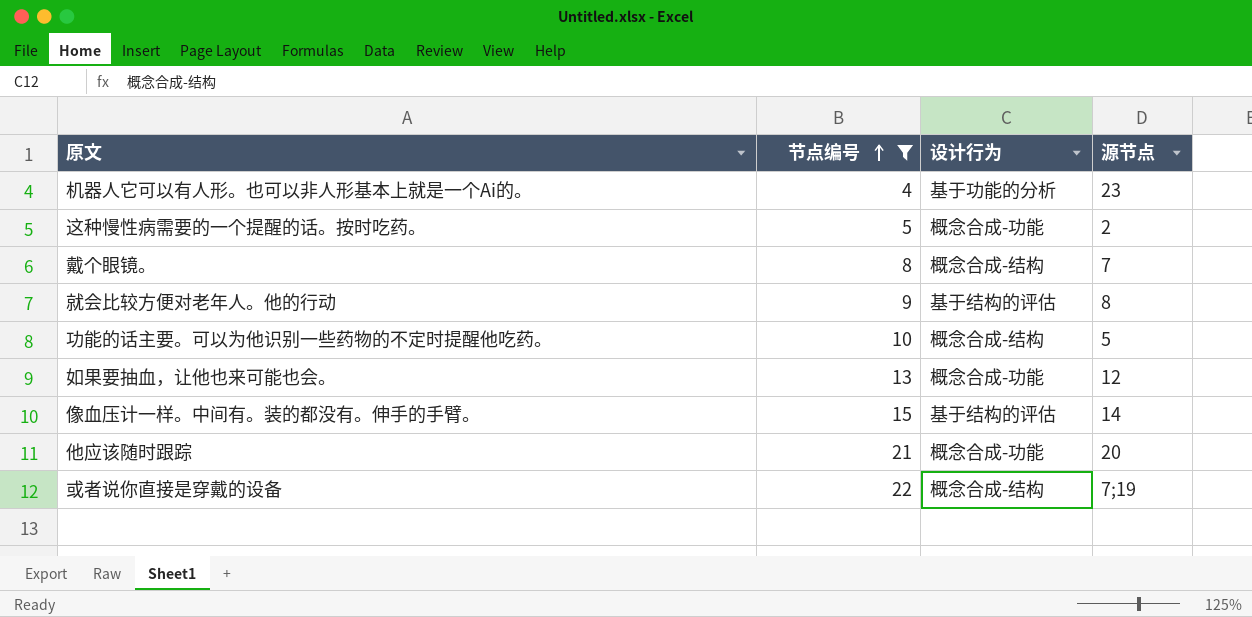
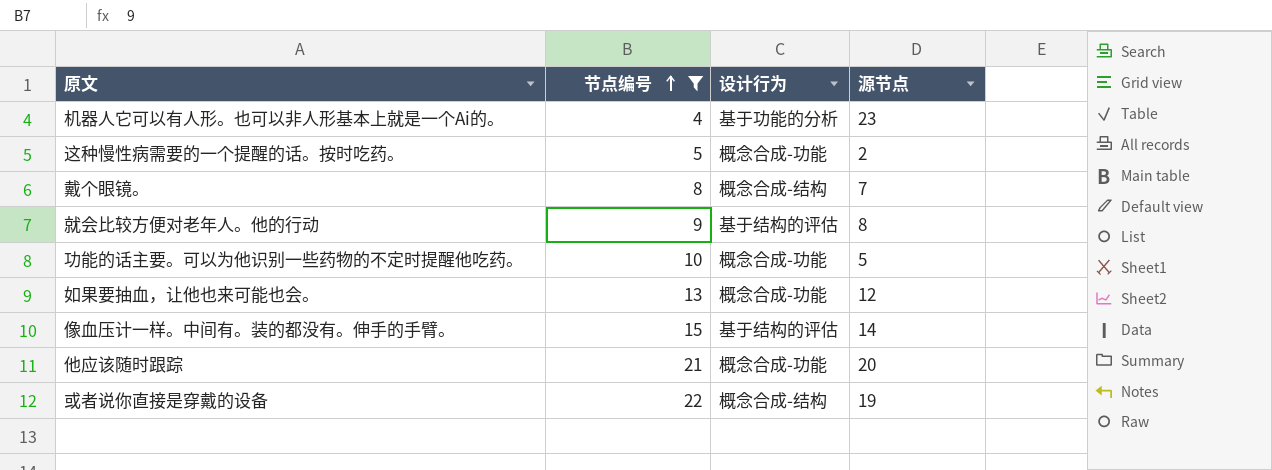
功能的话主要。可以为他识别一些药物的不定时提醒他吃药。 | 设计行为: 概念合成-结构 -> 概念合成-功能
或者说你直接是穿戴的设备 | 源节点: 7;19 -> 19

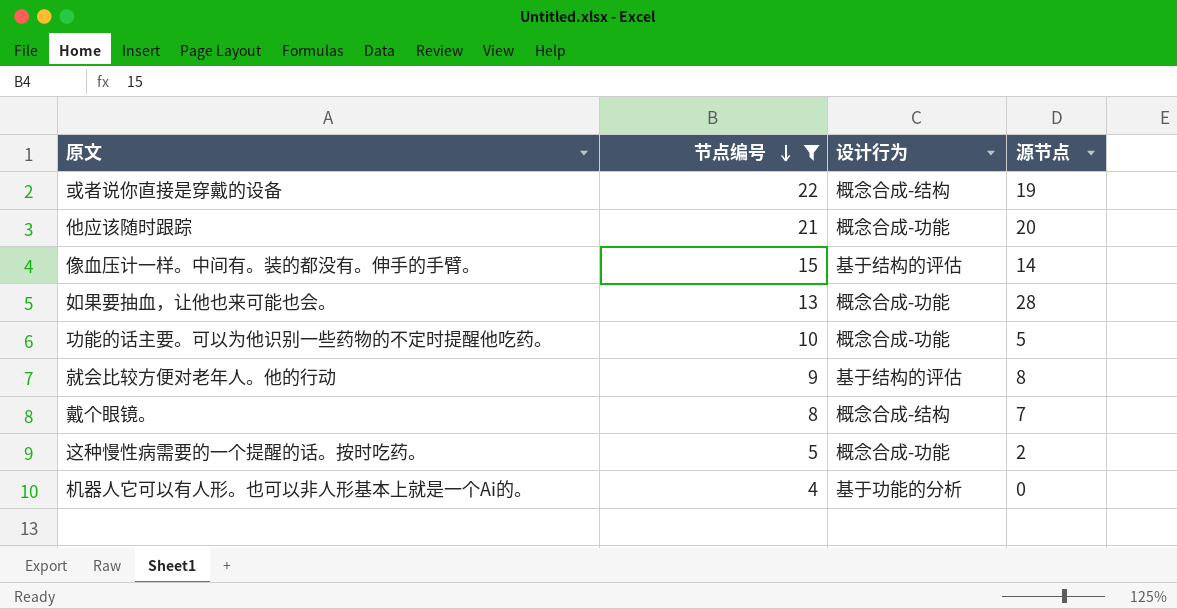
row order: 节点编号 ascending -> 节点编号 descending
如果要抽血，让他也来可能也会。 | 源节点: 12 -> 28
机器人它可以有人形。也可以非人形基本上就是一个Ai的。 | 源节点: 23 -> 0

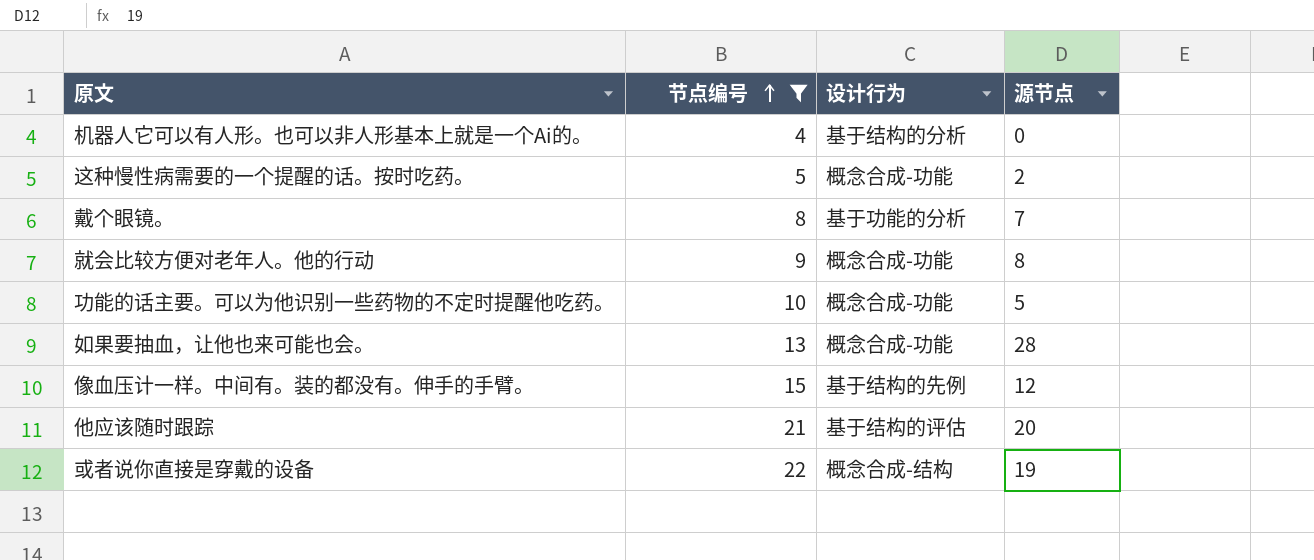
row order: 节点编号 descending -> 节点编号 ascending
机器人它可以有人形。也可以非人形基本上就是一个Ai的。 | 设计行为: 基于功能的分析 -> 基于结构的分析
戴个眼镜。 | 设计行为: 概念合成-结构 -> 基于功能的分析
就会比较方便对老年人。他的行动 | 设计行为: 基于结构的评估 -> 概念合成-功能
像血压计一样。中间有。装的都没有。伸手的手臂。 | 设计行为: 基于结构的评估 -> 基于结构的先例
像血压计一样。中间有。装的都没有。伸手的手臂。 | 源节点: 14 -> 12
他应该随时跟踪 | 设计行为: 概念合成-功能 -> 基于结构的评估

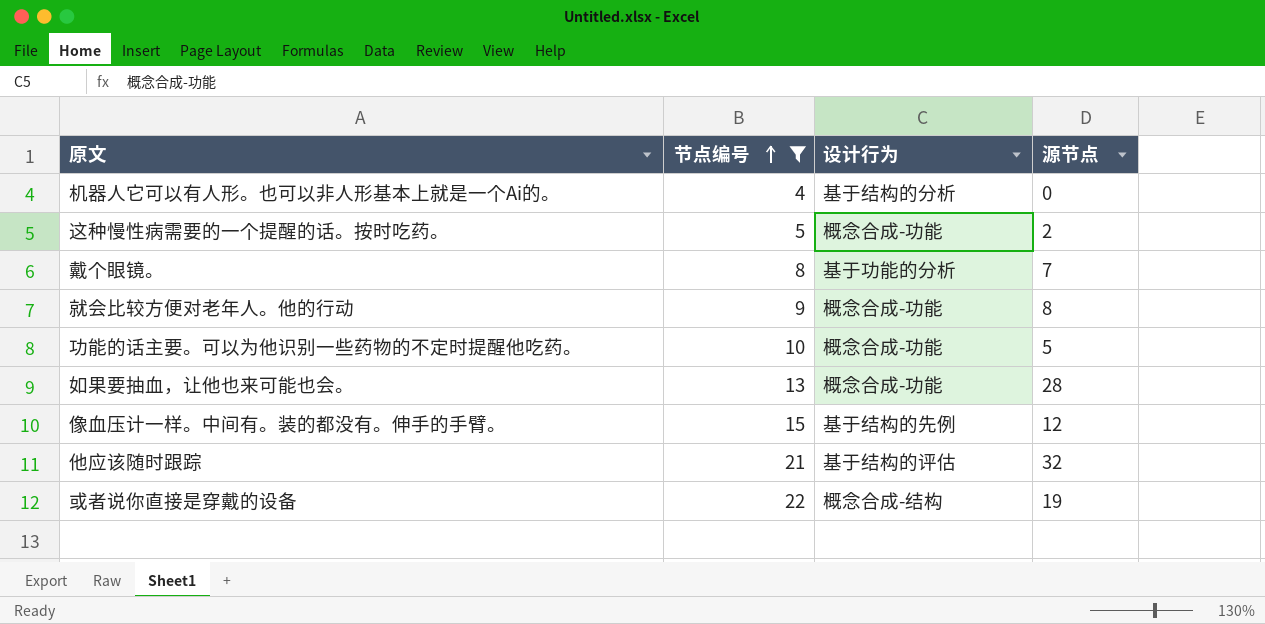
他应该随时跟踪 | 源节点: 20 -> 32

